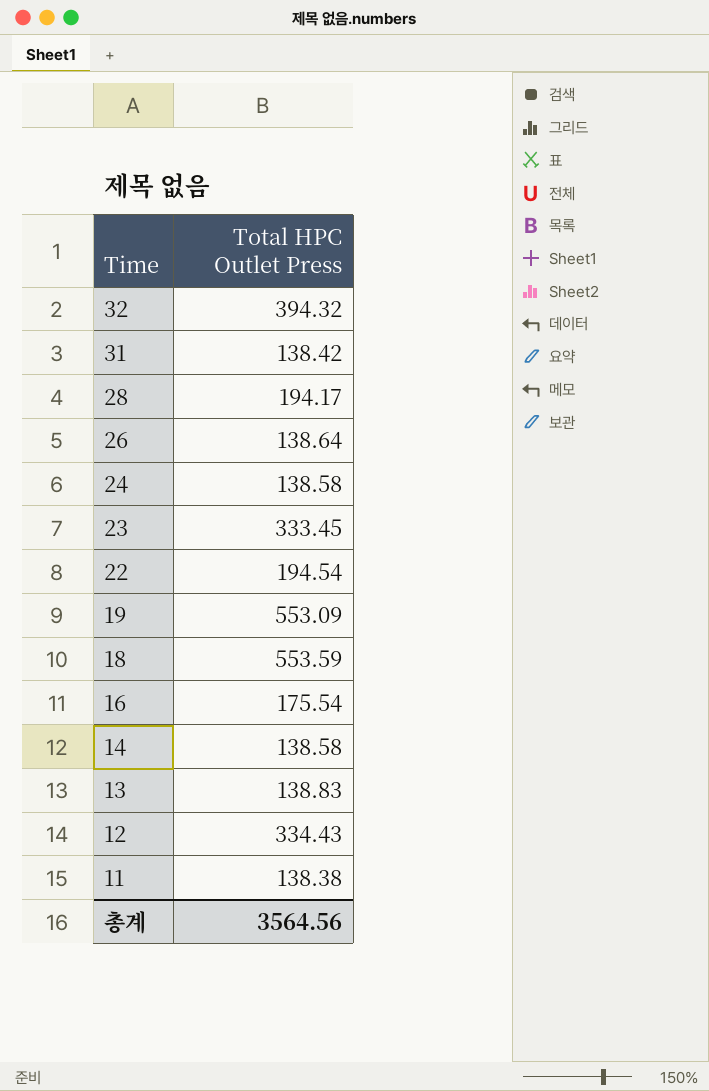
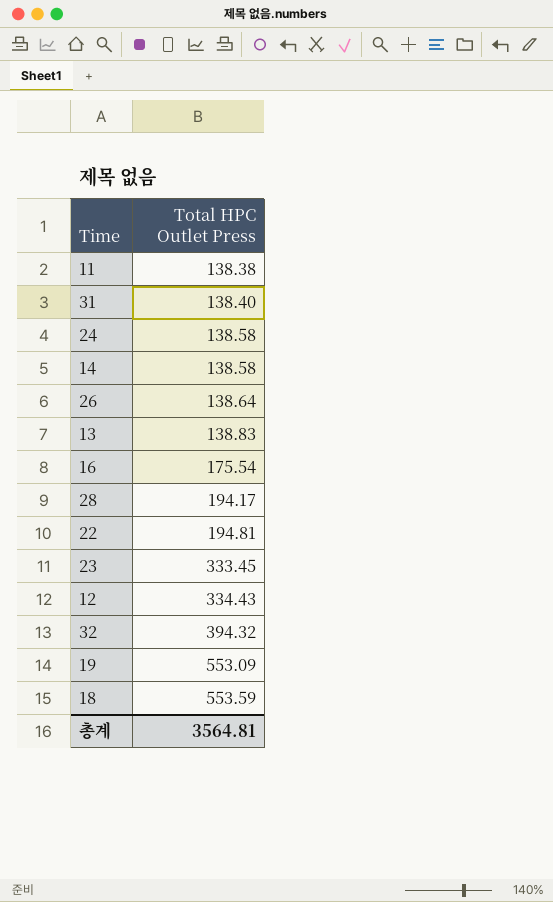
row order: Time descending -> Total HPC Outlet Press ascending
31 | Total HPC Outlet Press: 138.42 -> 138.40
22 | Total HPC Outlet Press: 194.54 -> 194.81
총계 | Total HPC Outlet Press: 3564.56 -> 3564.81

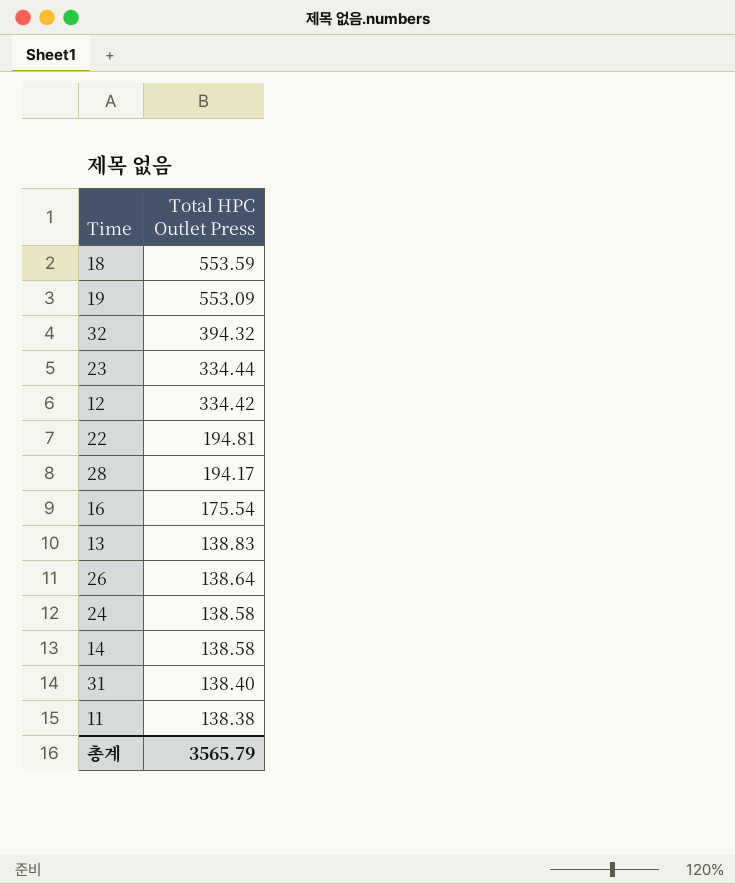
row order: Total HPC Outlet Press ascending -> Total HPC Outlet Press descending
23 | Total HPC Outlet Press: 333.45 -> 334.44
12 | Total HPC Outlet Press: 334.43 -> 334.42
총계 | Total HPC Outlet Press: 3564.81 -> 3565.79

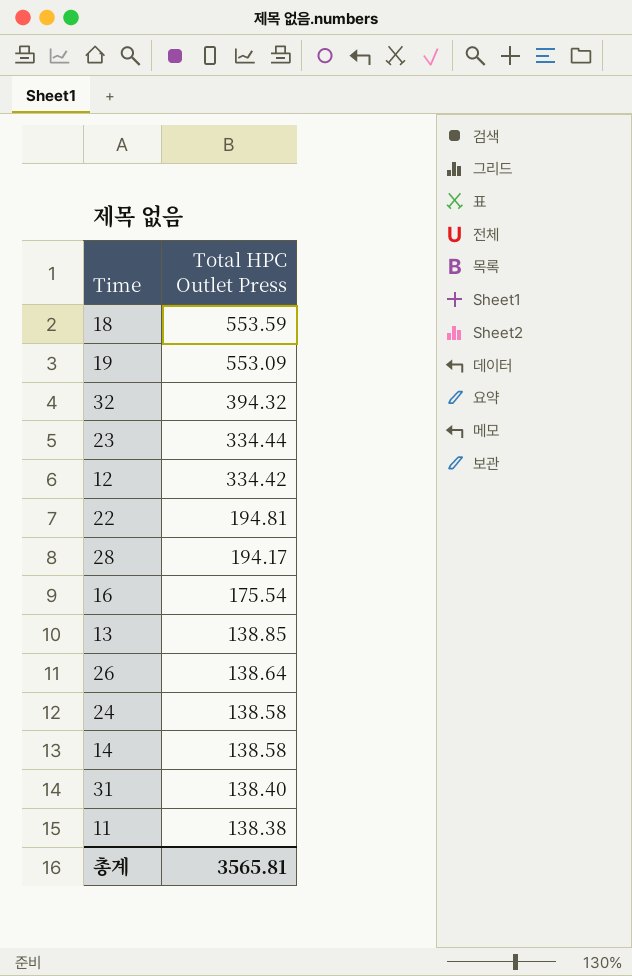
13 | Total HPC Outlet Press: 138.83 -> 138.85
총계 | Total HPC Outlet Press: 3565.79 -> 3565.81

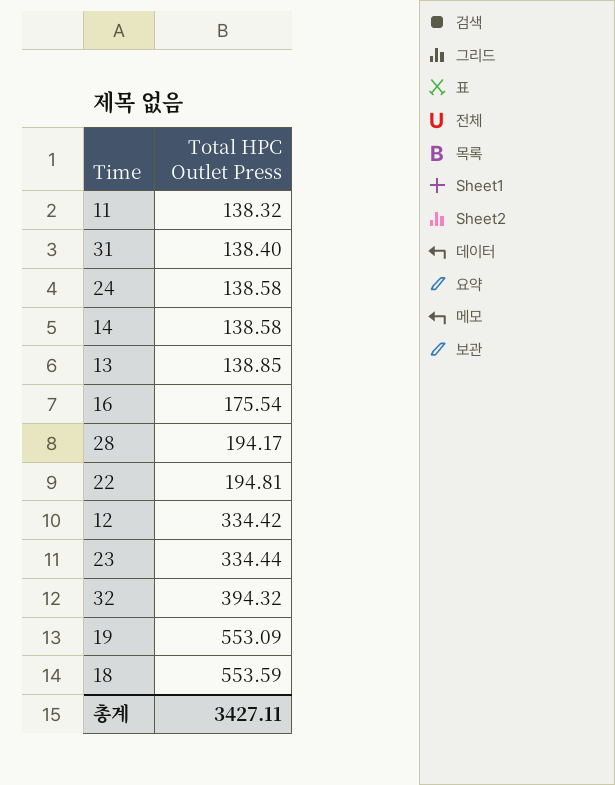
row order: Total HPC Outlet Press descending -> Total HPC Outlet Press ascending
row 26: 138.64 -> none
11 | Total HPC Outlet Press: 138.38 -> 138.32
총계 | Total HPC Outlet Press: 3565.81 -> 3427.11

